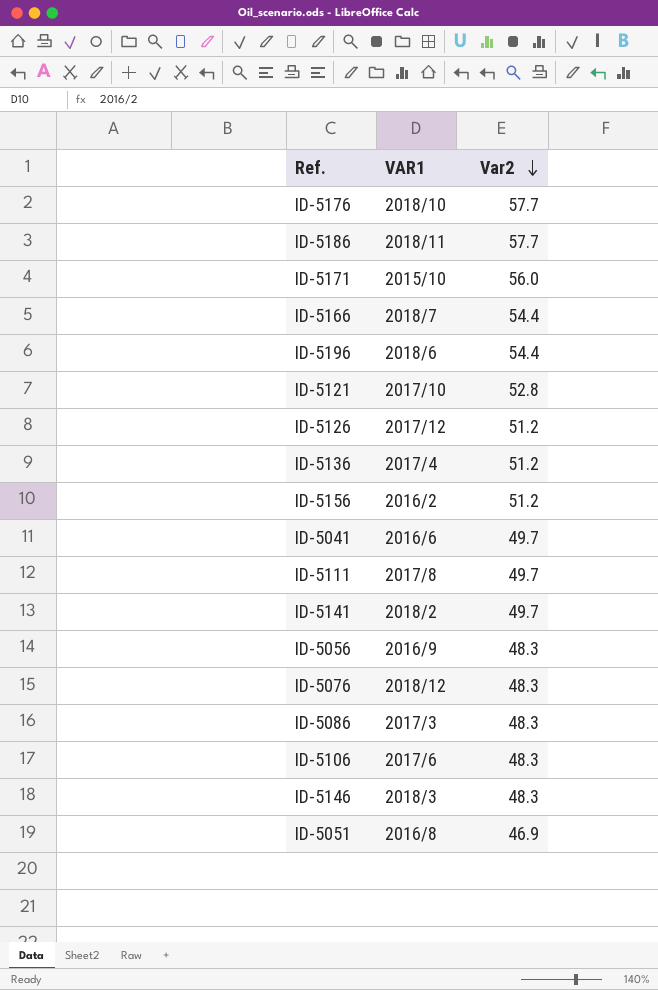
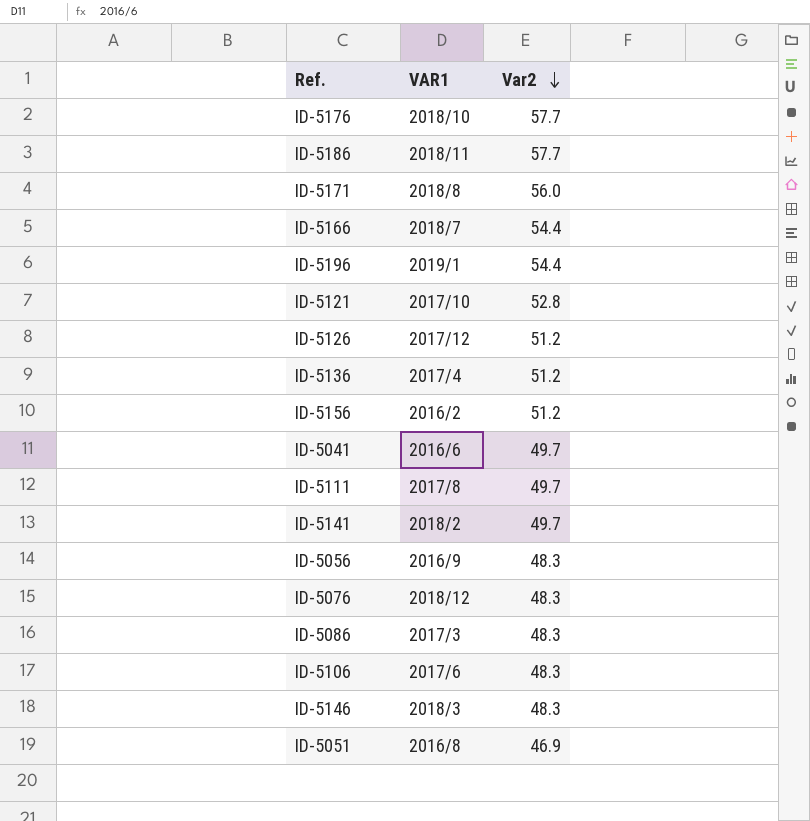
ID-5171 | VAR1: 2015/10 -> 2018/8
ID-5196 | VAR1: 2018/6 -> 2019/1

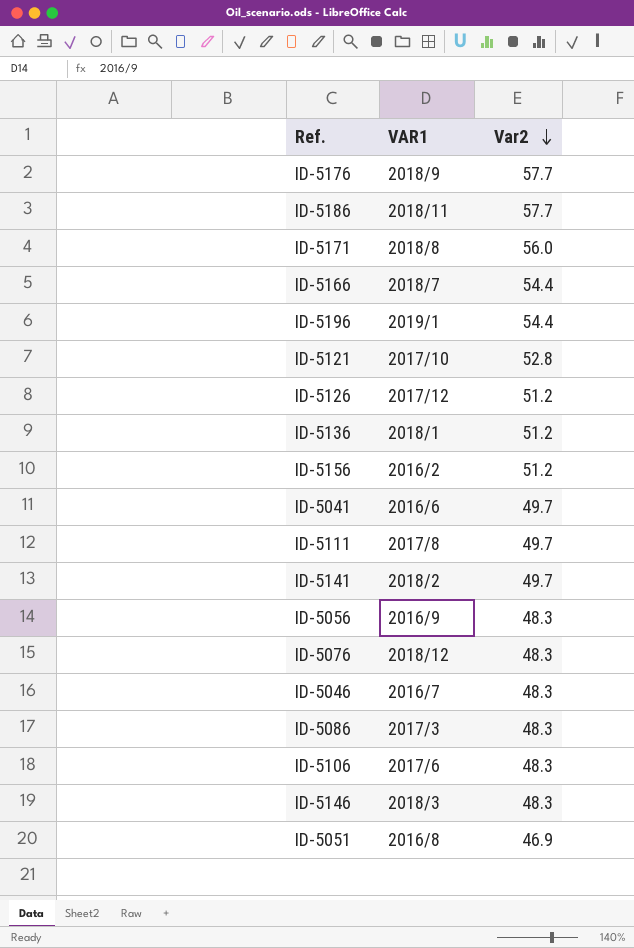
ID-5176 | VAR1: 2018/10 -> 2018/9
ID-5136 | VAR1: 2017/4 -> 2018/1
row ID-5046: none -> 2016/7 | 48.3

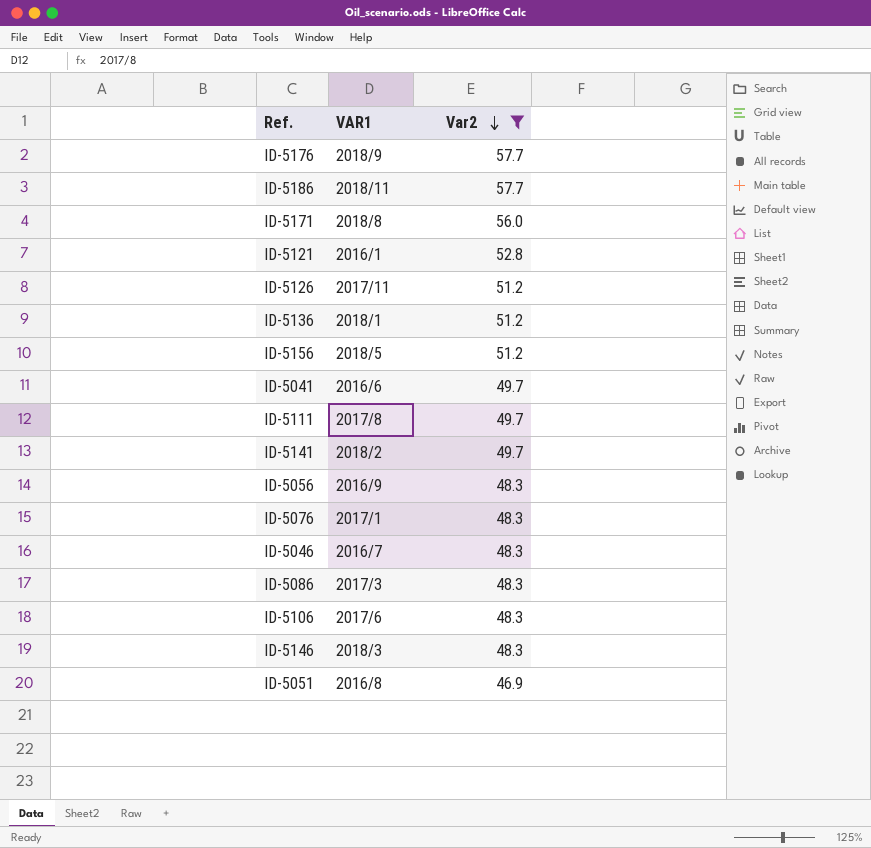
filter: none -> Var2 != 54.4
ID-5121 | VAR1: 2017/10 -> 2016/1
ID-5126 | VAR1: 2017/12 -> 2017/11
ID-5156 | VAR1: 2016/2 -> 2018/5
ID-5076 | VAR1: 2018/12 -> 2017/1

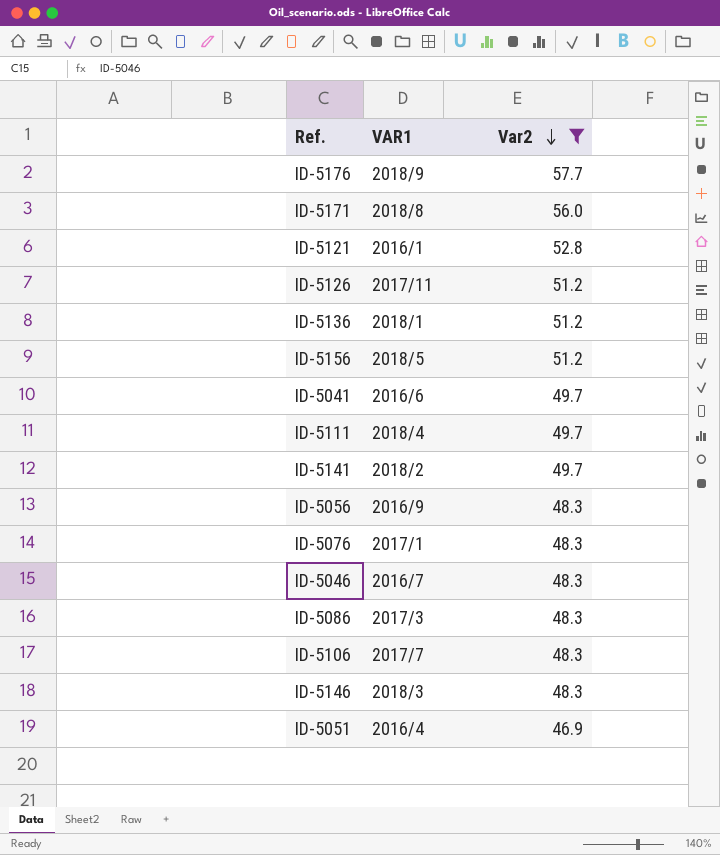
row ID-5186: 2018/11 | 57.7 -> none
ID-5111 | VAR1: 2017/8 -> 2018/4
ID-5106 | VAR1: 2017/6 -> 2017/7
ID-5051 | VAR1: 2016/8 -> 2016/4

